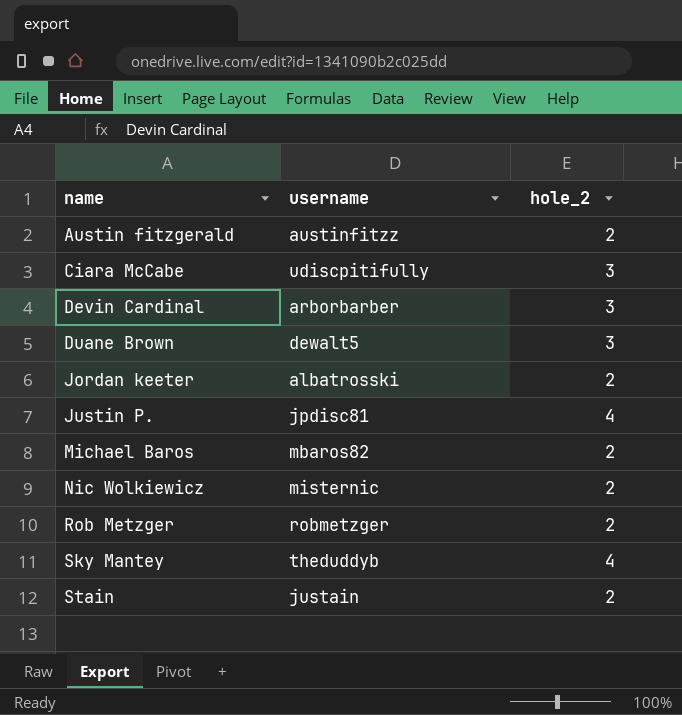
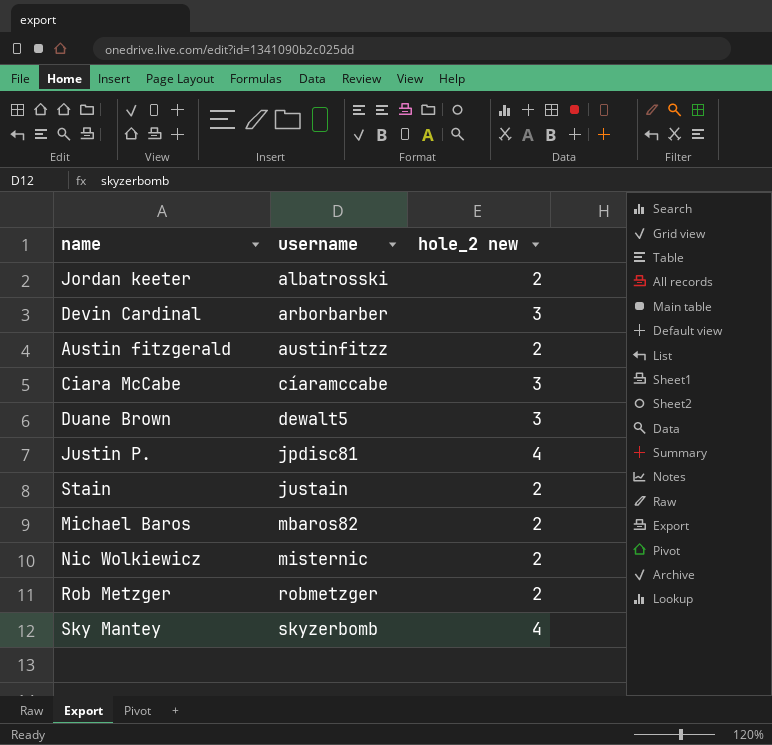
row order: name ascending -> username ascending
column name: hole_2 -> hole_2 new
Ciara McCabe | username: udiscpitifully -> cíaramccabe
Sky Mantey | username: theduddyb -> skyzerbomb

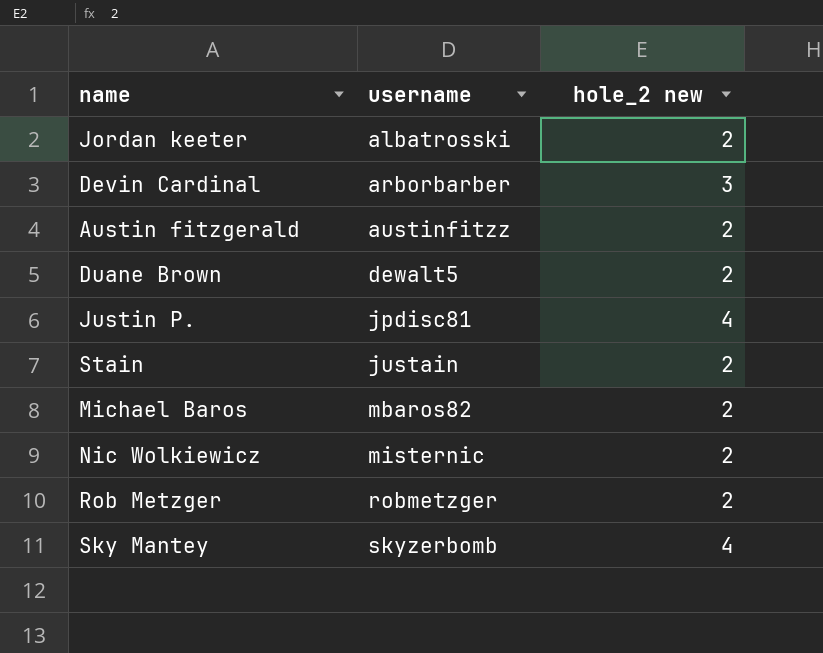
row Ciara McCabe: cíaramccabe | 3 -> none
Duane Brown | hole_2 new: 3 -> 2

